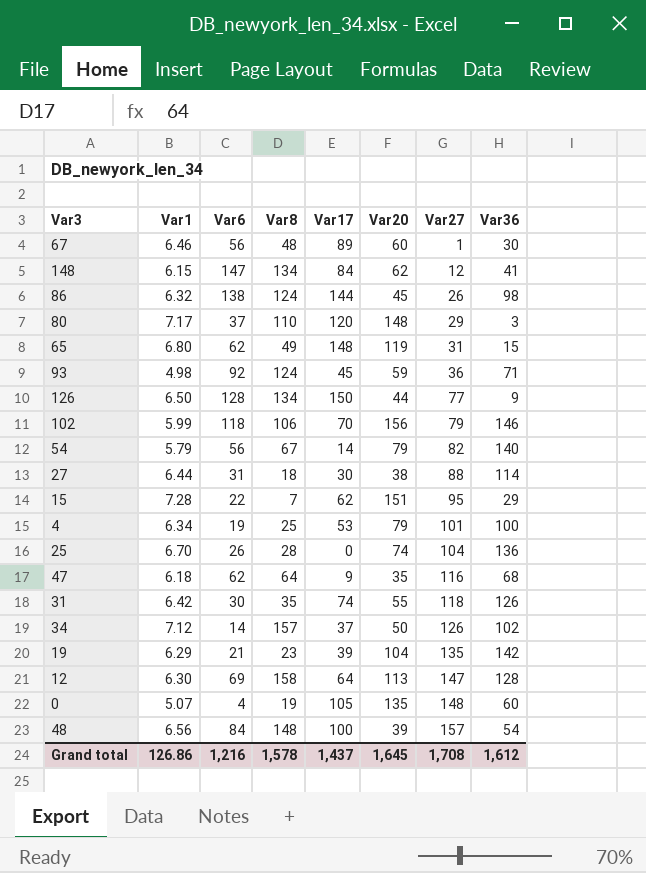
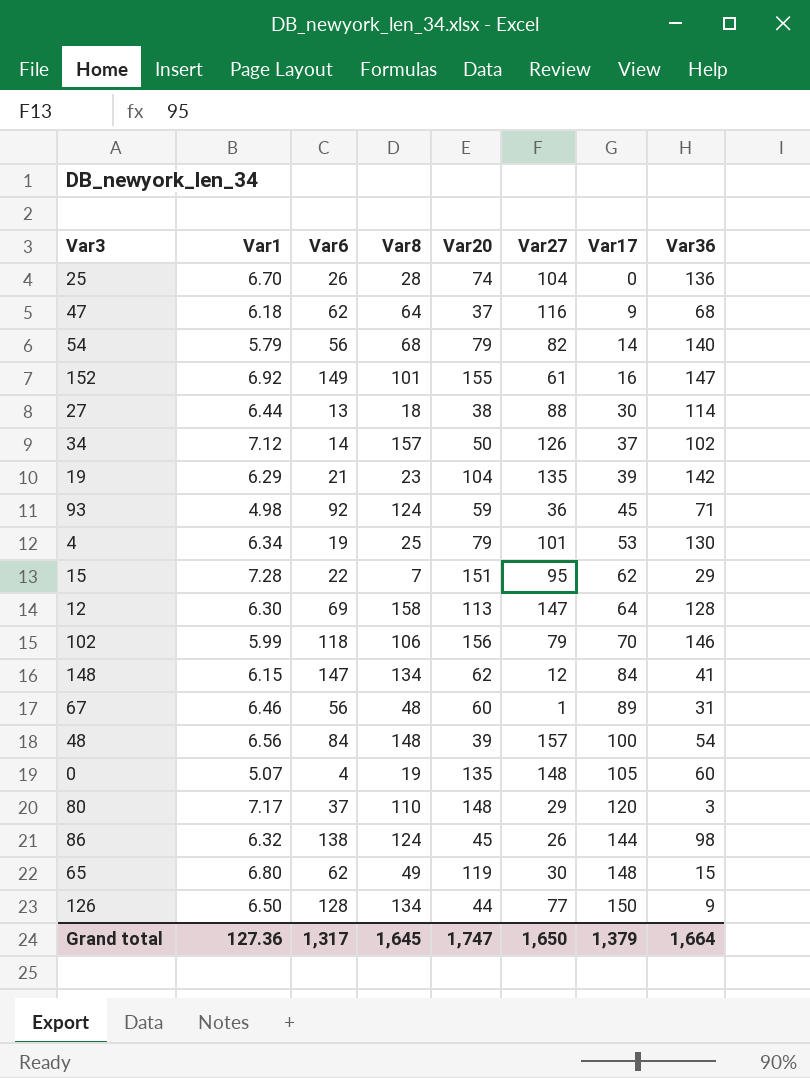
row order: Var27 ascending -> Var17 ascending
column Var17 | position: 5 -> 7
row 31: 6.42 | 30 | 35 | 74 | 55 | 118 | 126 -> none
47 | Var20: 35 -> 37
54 | Var8: 67 -> 68
row 152: none -> 6.92 | 149 | 101 | 155 | 61 | 16 | 147
27 | Var6: 31 -> 13
4 | Var36: 100 -> 130
67 | Var36: 30 -> 31
65 | Var27: 31 -> 30
Grand total | Var1: 126.86 -> 127.36
Grand total | Var6: 1,216 -> 1,317
Grand total | Var8: 1,578 -> 1,645
Grand total | Var20: 1,645 -> 1,747
Grand total | Var27: 1,708 -> 1,650
Grand total | Var17: 1,437 -> 1,379
Grand total | Var36: 1,612 -> 1,664

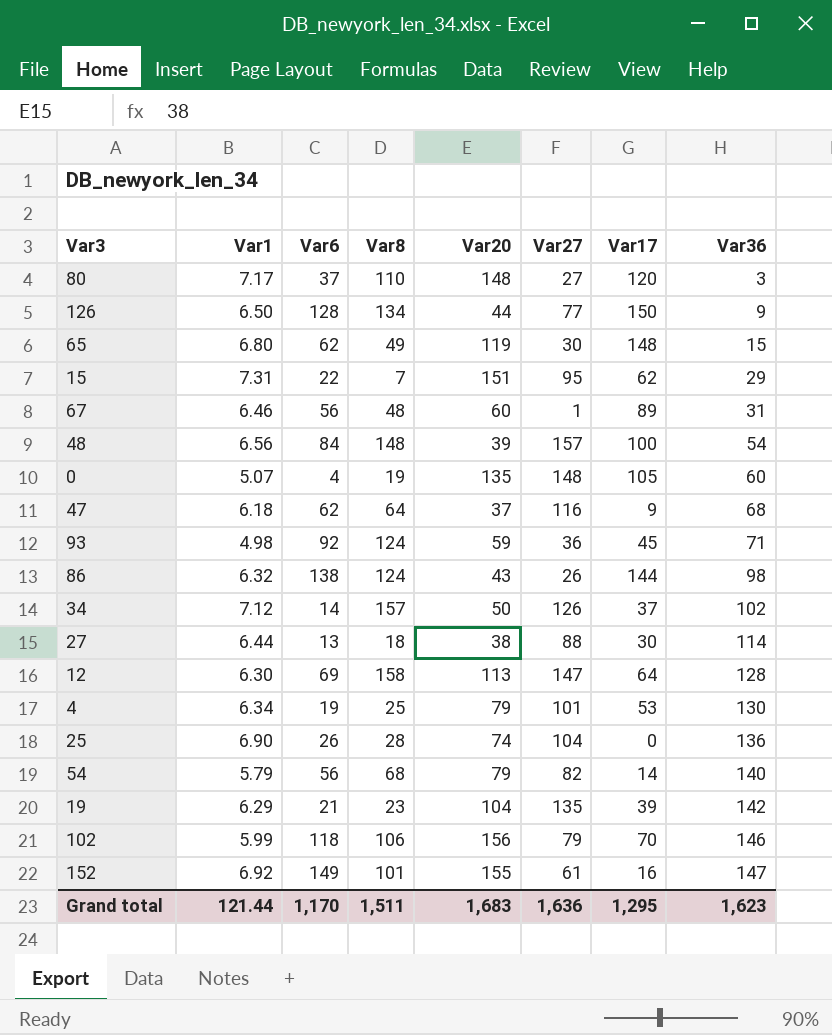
row order: Var17 ascending -> Var36 ascending
row 148: 6.15 | 147 | 134 | 62 | 12 | 84 | 41 -> none
80 | Var27: 29 -> 27
15 | Var1: 7.28 -> 7.31
86 | Var20: 45 -> 43
25 | Var1: 6.70 -> 6.90
Grand total | Var1: 127.36 -> 121.44
Grand total | Var6: 1,317 -> 1,170
Grand total | Var8: 1,645 -> 1,511
Grand total | Var20: 1,747 -> 1,683
Grand total | Var27: 1,650 -> 1,636
Grand total | Var17: 1,379 -> 1,295
Grand total | Var36: 1,664 -> 1,623

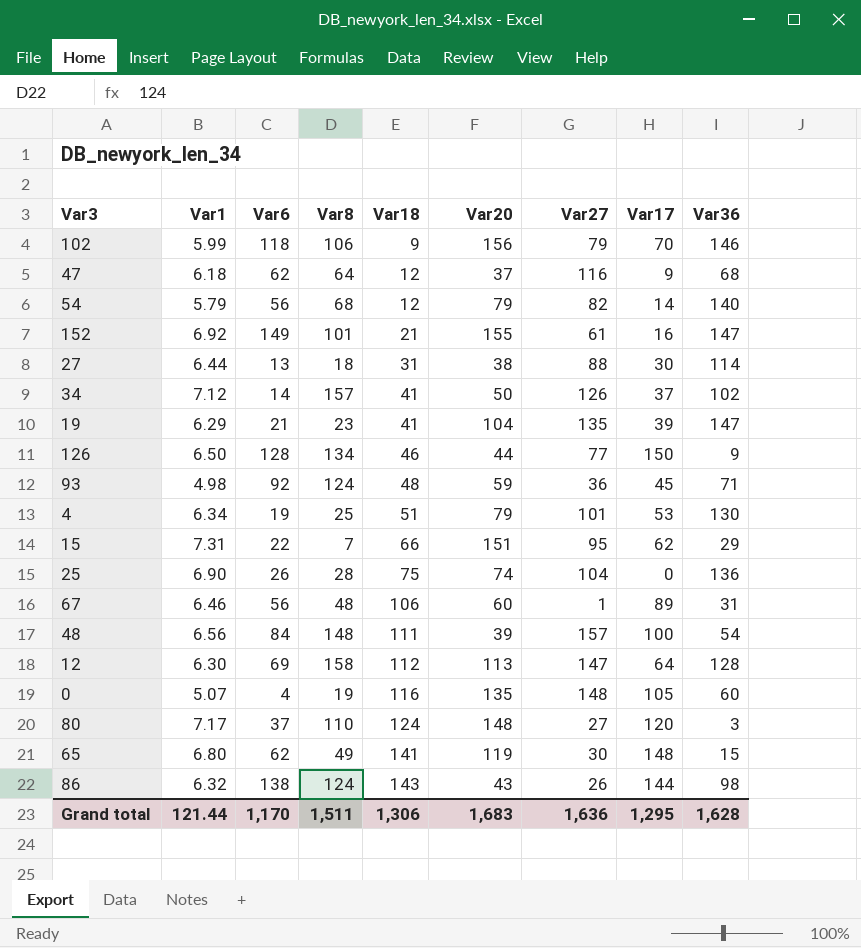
row order: Var36 ascending -> Var18 ascending
column Var18 | position: none -> 5
19 | Var36: 142 -> 147
Grand total | Var36: 1,623 -> 1,628

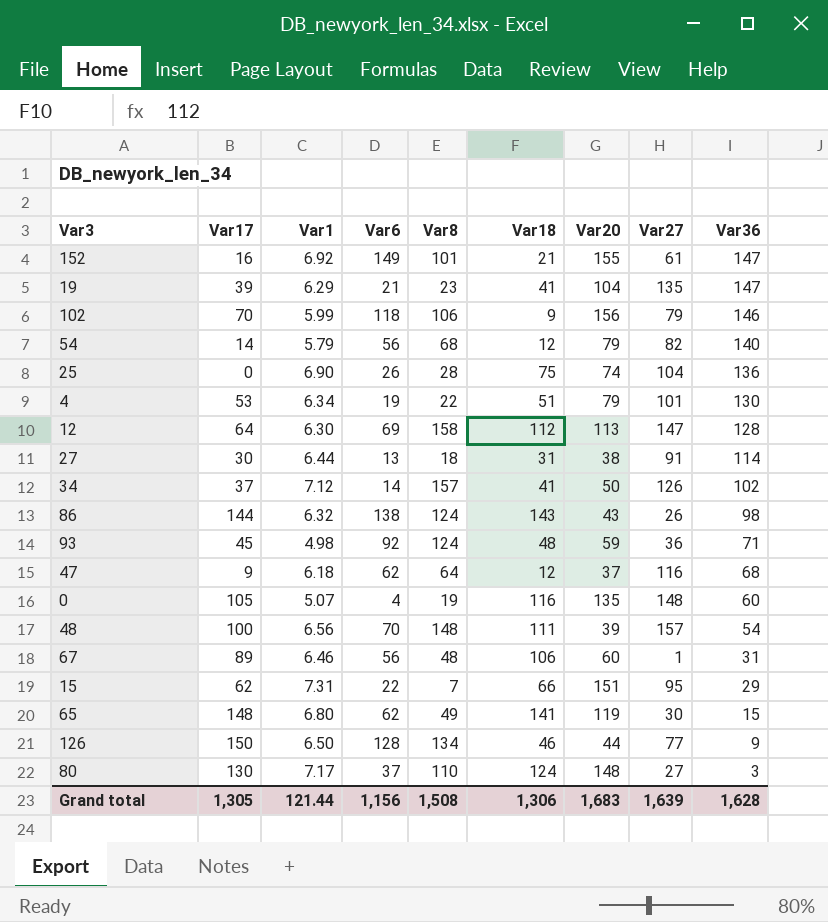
row order: Var18 ascending -> Var36 descending
column Var17 | position: 8 -> 2
4 | Var8: 25 -> 22
27 | Var27: 88 -> 91
48 | Var6: 84 -> 70
80 | Var17: 120 -> 130
Grand total | Var17: 1,295 -> 1,305
Grand total | Var6: 1,170 -> 1,156
Grand total | Var8: 1,511 -> 1,508
Grand total | Var27: 1,636 -> 1,639

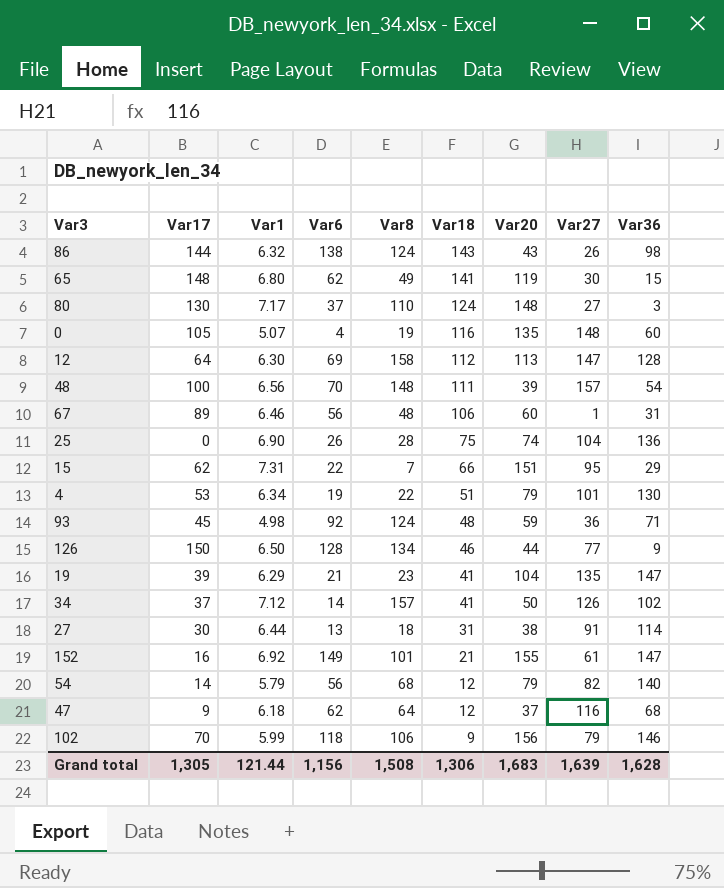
row order: Var36 descending -> Var18 descending

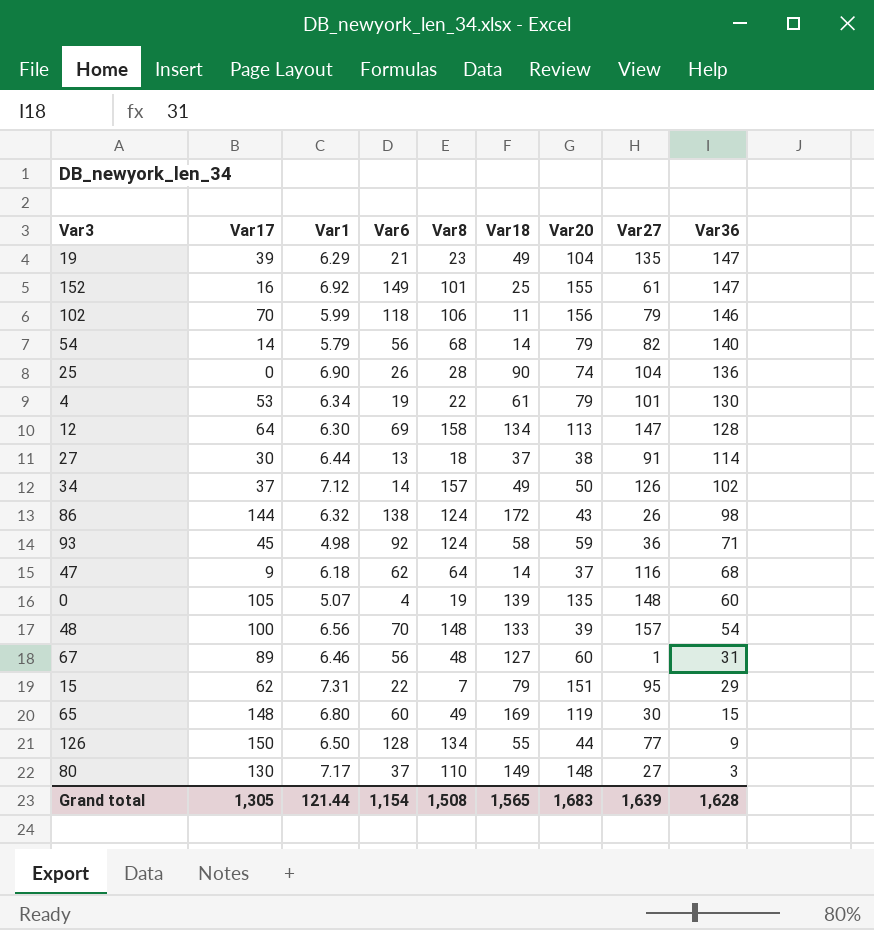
row order: Var18 descending -> Var36 descending
19 | Var18: 41 -> 49
152 | Var18: 21 -> 25
102 | Var18: 9 -> 11
54 | Var18: 12 -> 14
25 | Var18: 75 -> 90
4 | Var18: 51 -> 61
12 | Var18: 112 -> 134
27 | Var18: 31 -> 37
34 | Var18: 41 -> 49
86 | Var18: 143 -> 172
93 | Var18: 48 -> 58
47 | Var18: 12 -> 14
0 | Var18: 116 -> 139
48 | Var18: 111 -> 133
67 | Var18: 106 -> 127
15 | Var18: 66 -> 79
65 | Var6: 62 -> 60
65 | Var18: 141 -> 169
126 | Var18: 46 -> 55
80 | Var18: 124 -> 149
Grand total | Var6: 1,156 -> 1,154
Grand total | Var18: 1,306 -> 1,565

